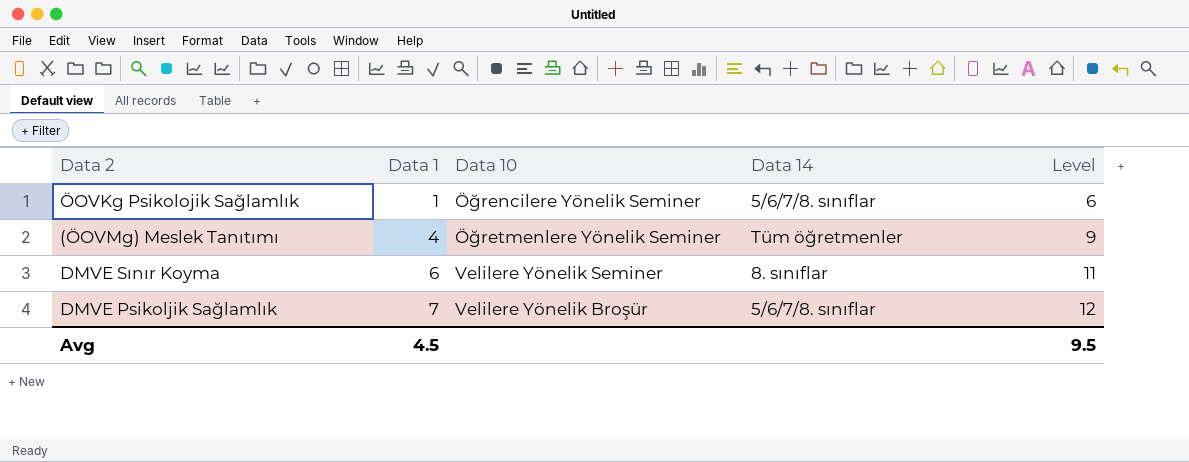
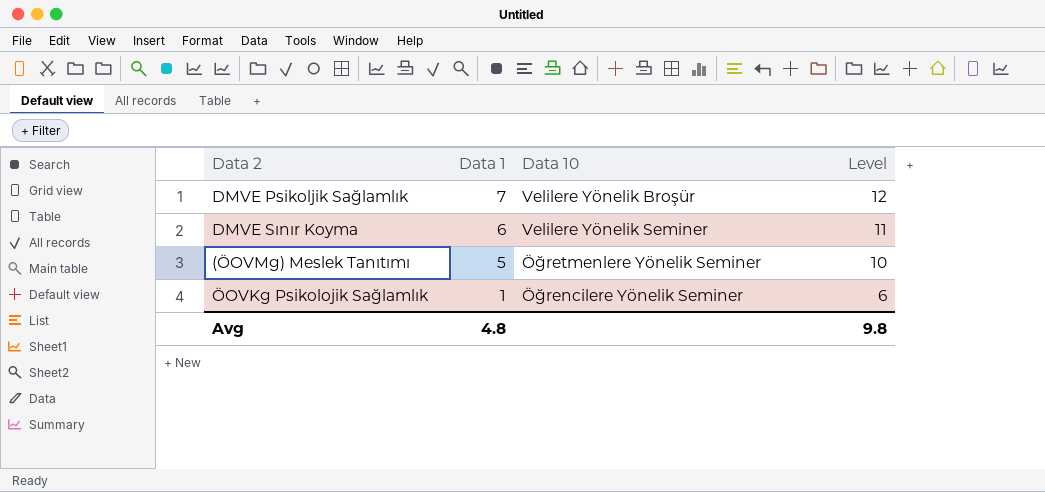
row order: Data 1 ascending -> Data 1 descending
column Data 14 | position: 4 -> none
(ÖOVMg) Meslek Tanıtımı | Data 1: 4 -> 5
(ÖOVMg) Meslek Tanıtımı | Level: 9 -> 10
Avg | Data 1: 4.5 -> 4.8
Avg | Level: 9.5 -> 9.8

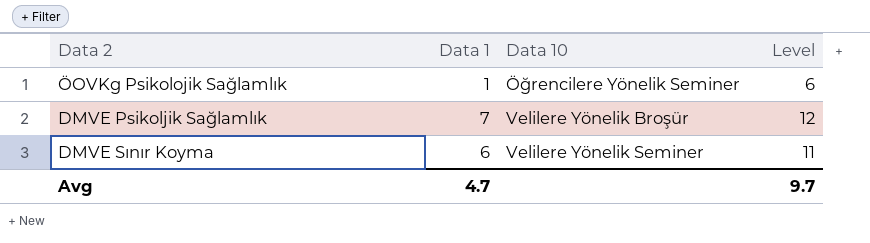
row order: Data 1 descending -> Data 10 ascending
row (ÖOVMg) Meslek Tanıtımı: 5 | Öğretmenlere Yönelik Seminer | 10 -> none
Avg | Data 1: 4.8 -> 4.7
Avg | Level: 9.8 -> 9.7

